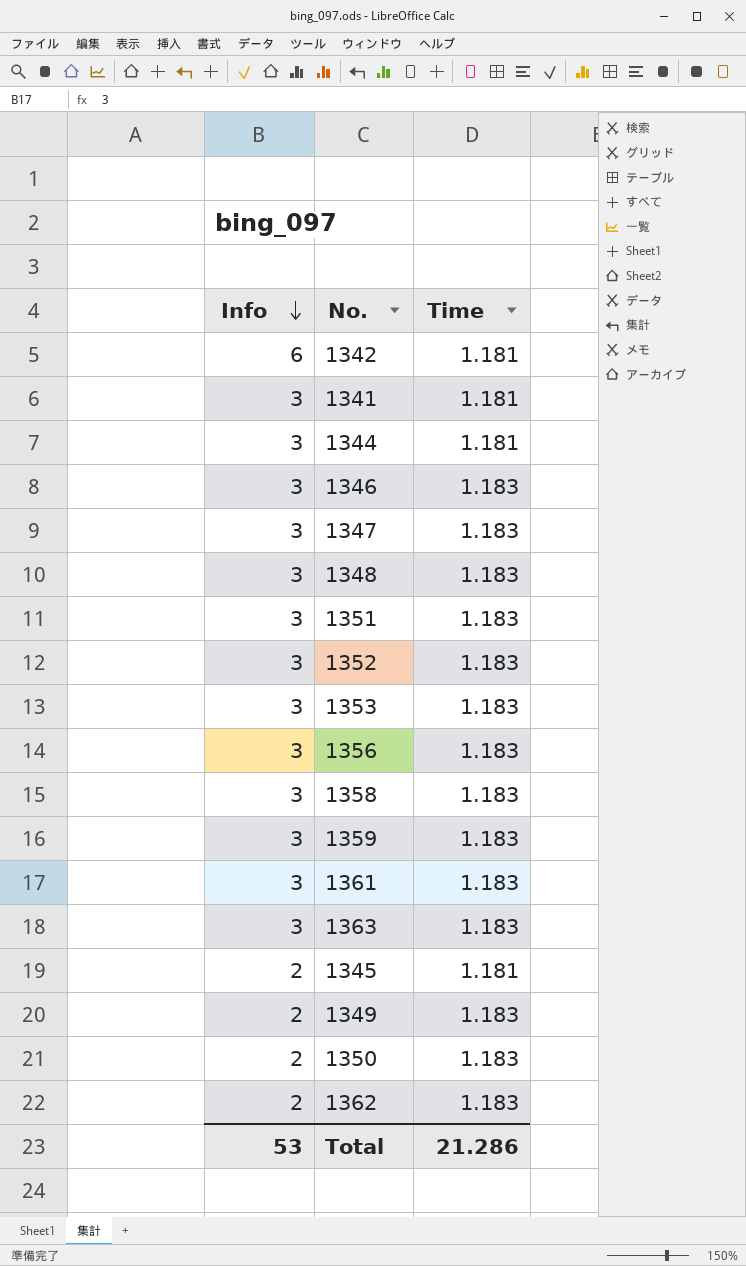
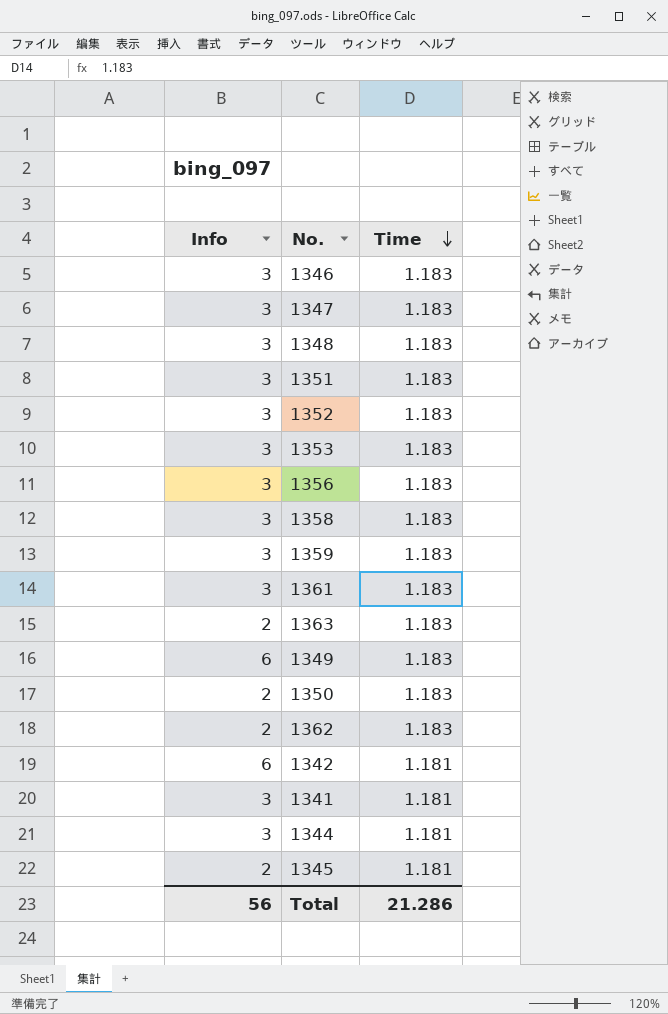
row order: Info descending -> Time descending
1363 | Info: 3 -> 2
1349 | Info: 2 -> 6
Total | Info: 53 -> 56

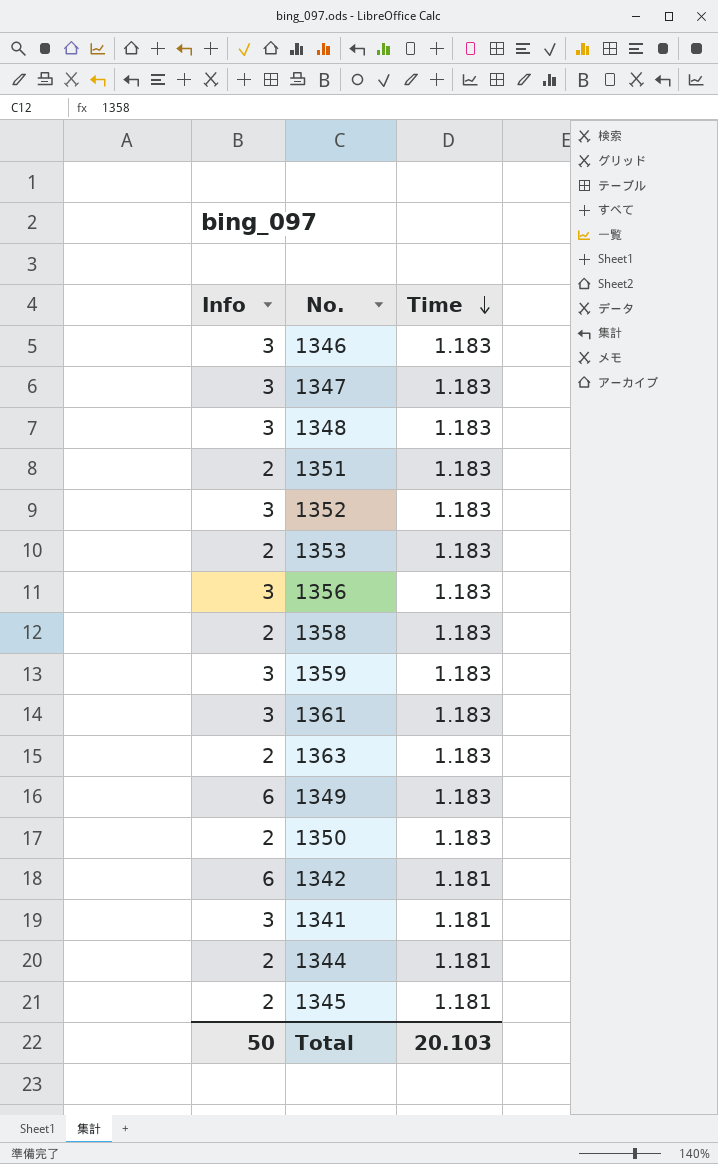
row 1362: 2 | 1.183 -> none
1351 | Info: 3 -> 2
1353 | Info: 3 -> 2
1358 | Info: 3 -> 2
1344 | Info: 3 -> 2
Total | Info: 56 -> 50
Total | Time: 21.286 -> 20.103

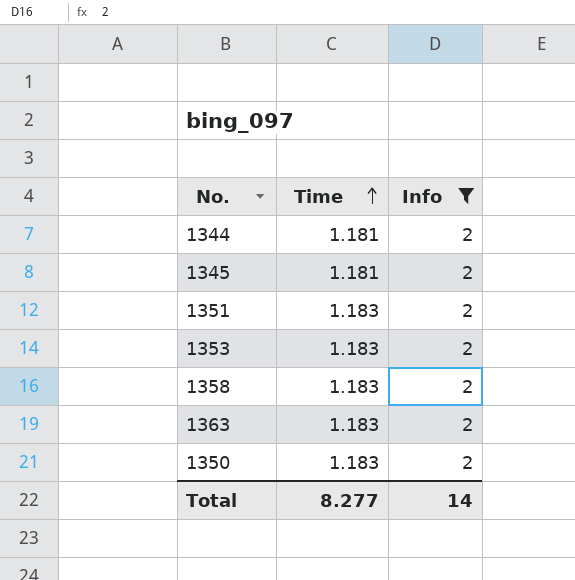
filter: none -> Info = 2
row order: Time descending -> Time ascending
column Info | position: 1 -> 3
Total | Time: 20.103 -> 8.277
Total | Info: 50 -> 14

